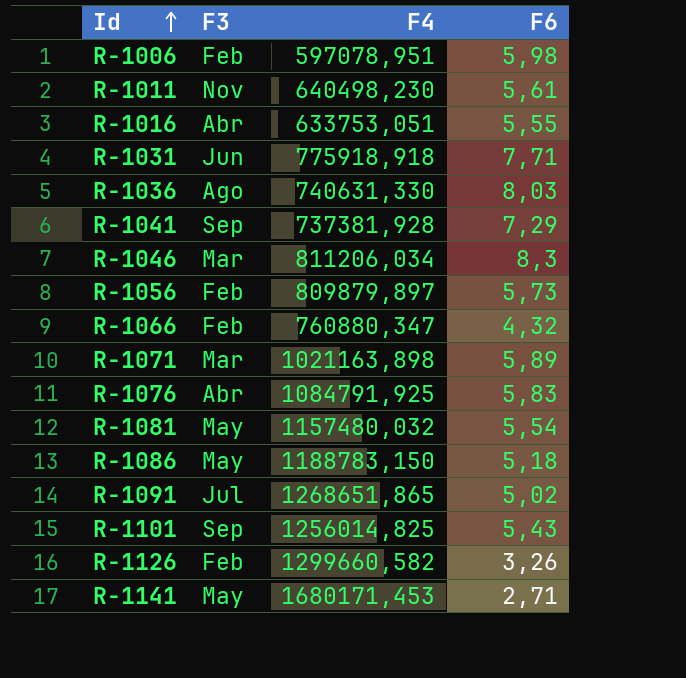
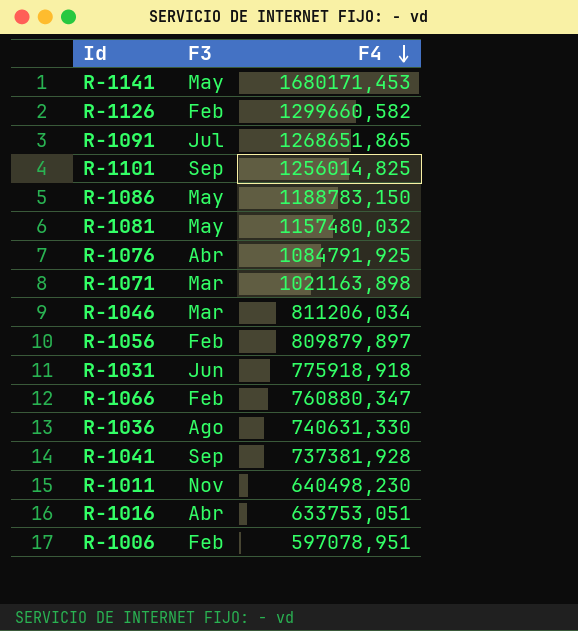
row order: Id ascending -> F4 descending
column F6 | position: 4 -> none

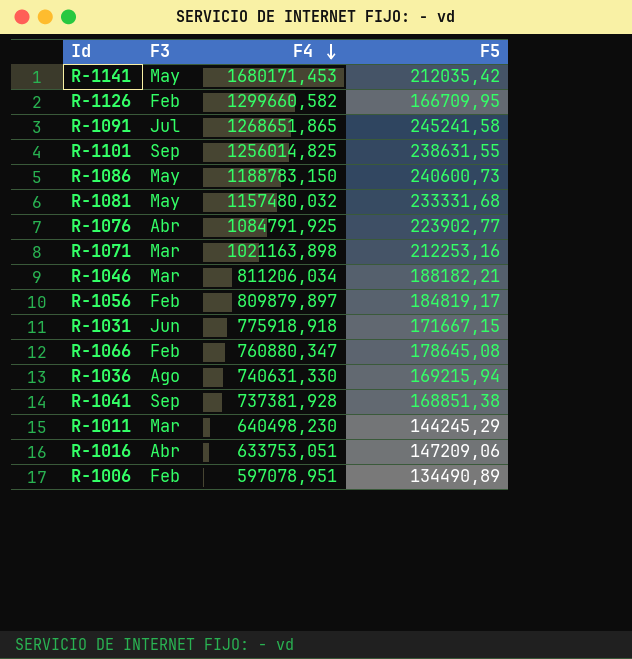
column F5 | position: none -> 4
R-1011 | F3: Nov -> Mar

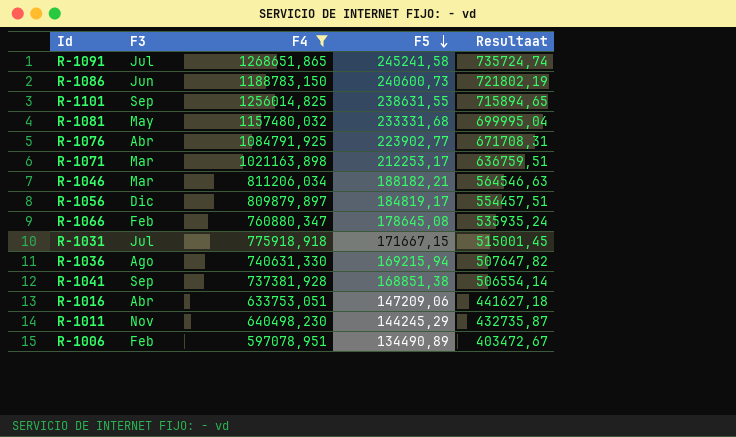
filter: none -> F4 <= 1268651,865
row order: F4 descending -> F5 descending
column Resultaat | formula: none -> [F5] * 3
R-1086 | F3: May -> Jun
R-1071 | F5: 212253,16 -> 212253,17
R-1056 | F3: Feb -> Dic
R-1031 | F3: Jun -> Jul
R-1011 | F3: Mar -> Nov

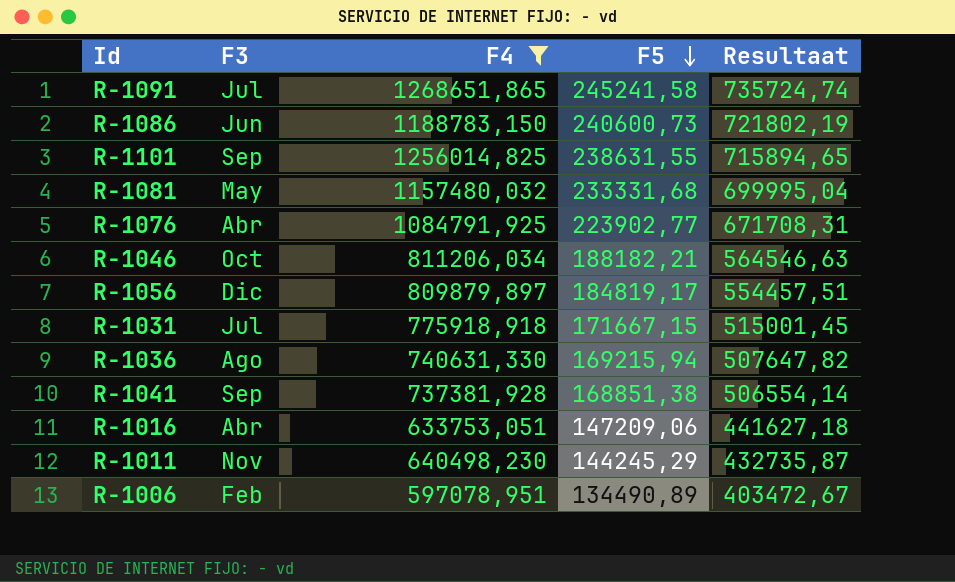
row R-1071: Mar | 1021163,898 | 212253,17 | 636759,51 -> none
row R-1066: Feb | 760880,347 | 178645,08 | 535935,24 -> none
R-1046 | F3: Mar -> Oct

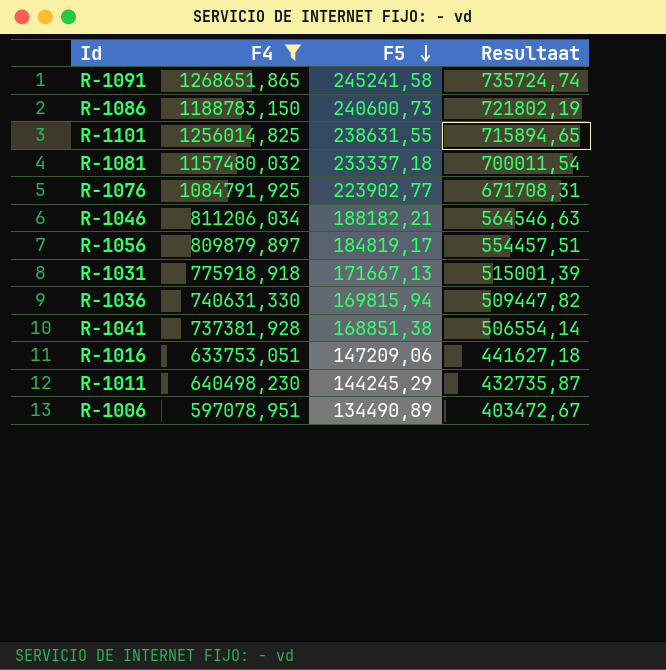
column F3 | position: 2 -> none
R-1081 | F5: 233331,68 -> 233337,18
R-1081 | Resultaat: 699995,04 -> 700011,54
R-1031 | F5: 171667,15 -> 171667,13
R-1031 | Resultaat: 515001,45 -> 515001,39
R-1036 | F5: 169215,94 -> 169815,94
R-1036 | Resultaat: 507647,82 -> 509447,82

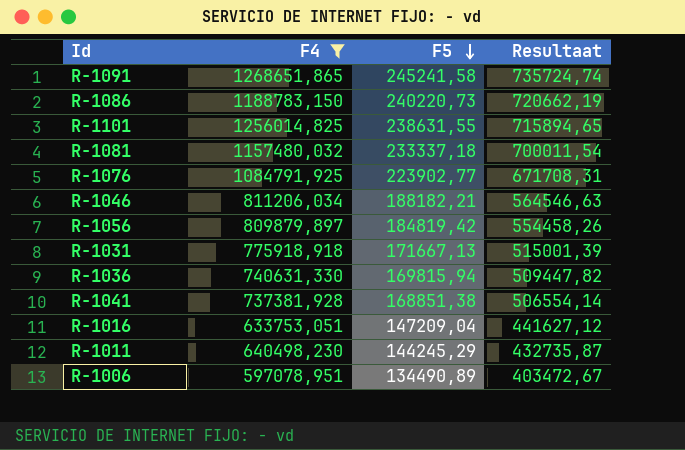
R-1086 | F5: 240600,73 -> 240220,73
R-1086 | Resultaat: 721802,19 -> 720662,19
R-1056 | F5: 184819,17 -> 184819,42
R-1056 | Resultaat: 554457,51 -> 554458,26
R-1016 | F5: 147209,06 -> 147209,04
R-1016 | Resultaat: 441627,18 -> 441627,12

